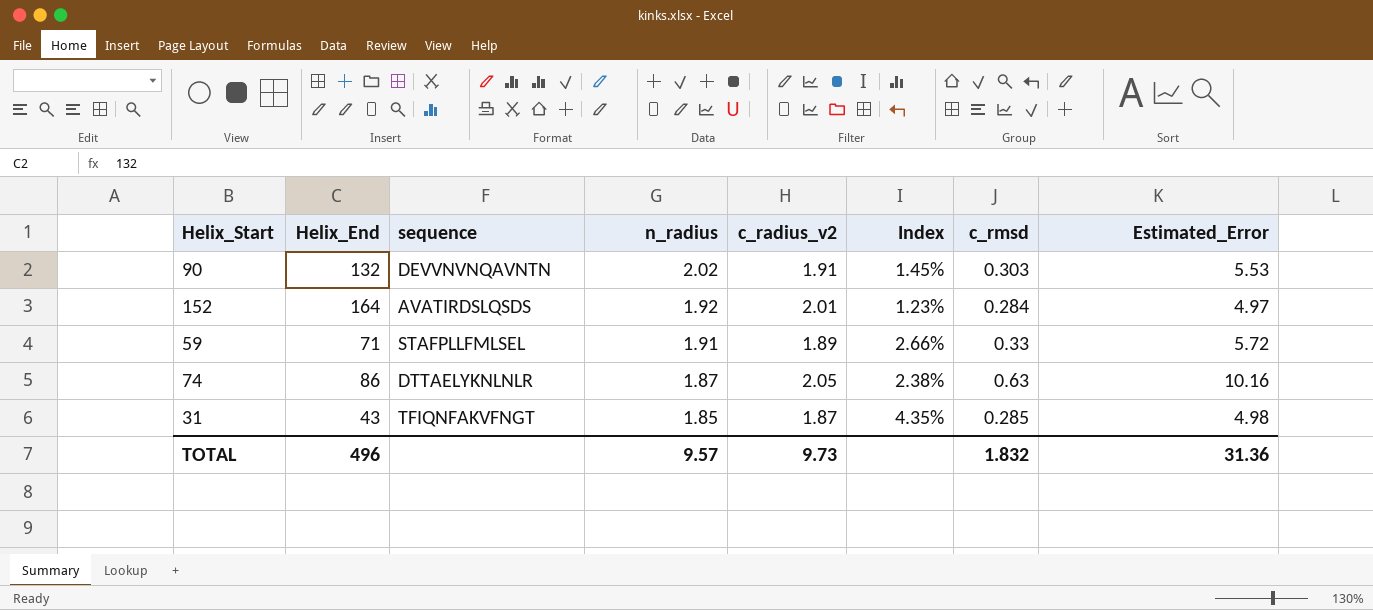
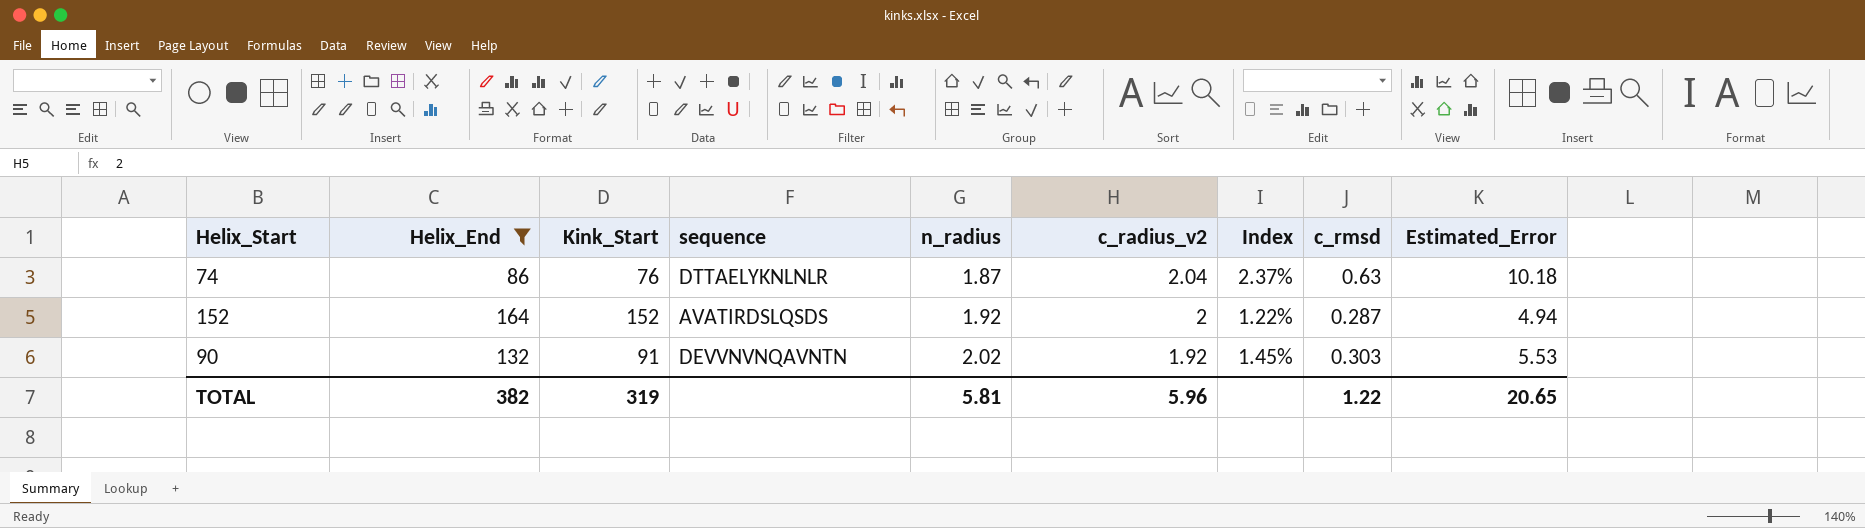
filter: none -> Helix_End >= 86
row order: n_radius descending -> n_radius ascending
column Kink_Start | position: none -> 3
74 | c_radius_v2: 2.05 -> 2.04
74 | Index: 2.38% -> 2.37%
74 | Estimated_Error: 10.16 -> 10.18
152 | c_radius_v2: 2.01 -> 2
152 | Index: 1.23% -> 1.22%
152 | c_rmsd: 0.284 -> 0.287
152 | Estimated_Error: 4.97 -> 4.94
90 | c_radius_v2: 1.91 -> 1.92
TOTAL | Helix_End: 496 -> 382
TOTAL | n_radius: 9.57 -> 5.81
TOTAL | c_radius_v2: 9.73 -> 5.96
TOTAL | c_rmsd: 1.832 -> 1.22
TOTAL | Estimated_Error: 31.36 -> 20.65

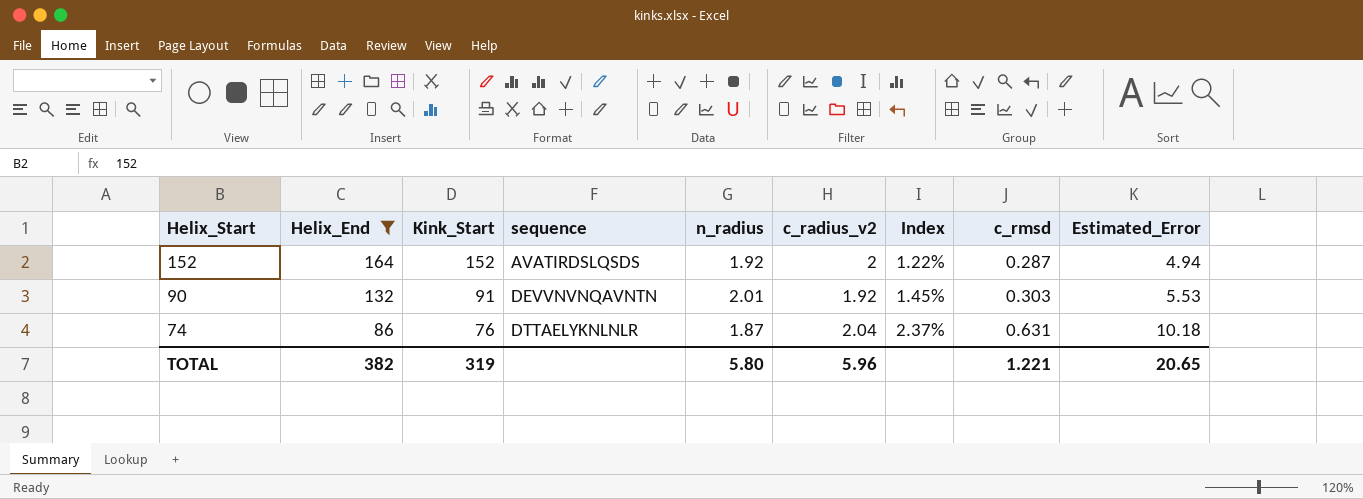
row order: n_radius ascending -> Helix_Start descending
90 | n_radius: 2.02 -> 2.01
74 | c_rmsd: 0.63 -> 0.631
TOTAL | n_radius: 5.81 -> 5.80
TOTAL | c_rmsd: 1.22 -> 1.221

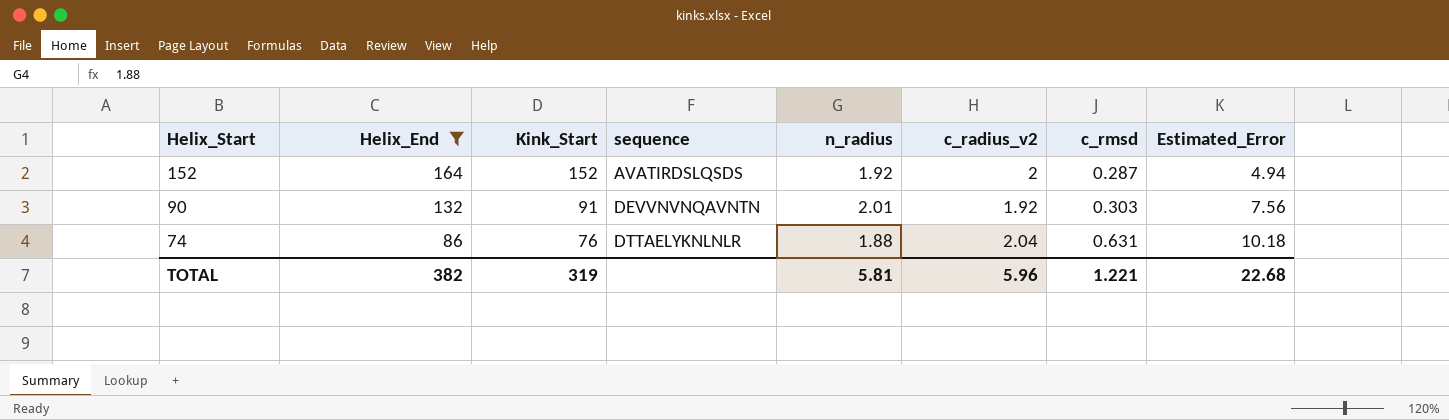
column Index | formula: [c_radius_v2] / [Helix_End] -> none
90 | Estimated_Error: 5.53 -> 7.56
74 | n_radius: 1.87 -> 1.88
TOTAL | n_radius: 5.80 -> 5.81
TOTAL | Estimated_Error: 20.65 -> 22.68

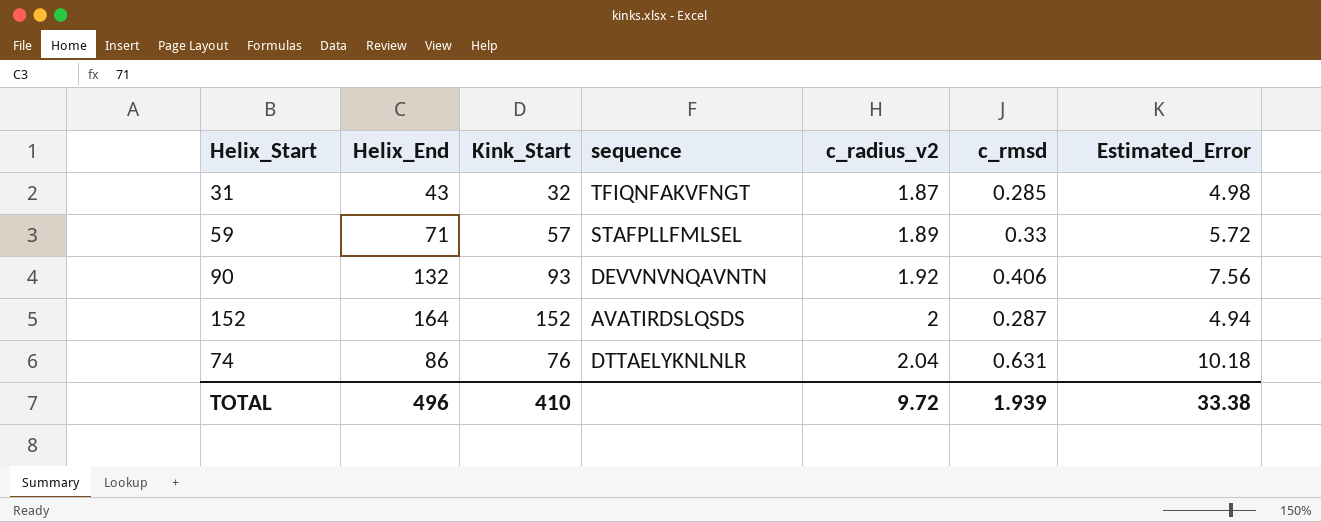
filter: Helix_End >= 86 -> none
row order: Helix_Start descending -> c_radius_v2 ascending
column n_radius | position: 5 -> none
90 | Kink_Start: 91 -> 93
90 | c_rmsd: 0.303 -> 0.406
TOTAL | Helix_End: 382 -> 496
TOTAL | Kink_Start: 319 -> 410
TOTAL | c_radius_v2: 5.96 -> 9.72
TOTAL | c_rmsd: 1.221 -> 1.939
TOTAL | Estimated_Error: 22.68 -> 33.38

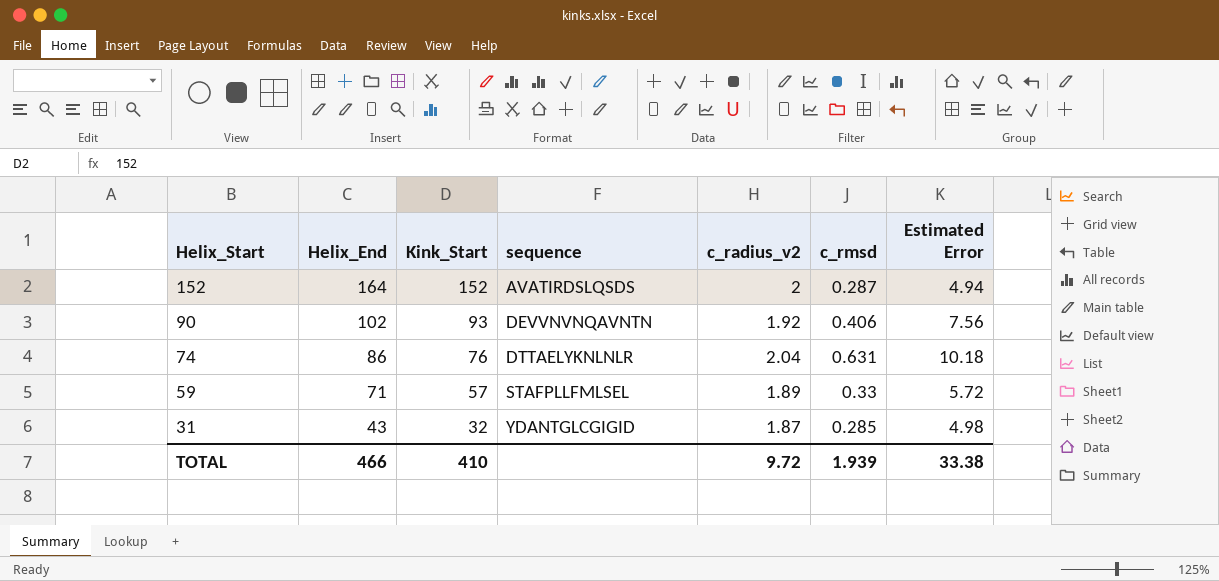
row order: c_radius_v2 ascending -> Helix_Start descending
column name: Estimated_Error -> Estimated Error
90 | Helix_End: 132 -> 102
31 | sequence: TFIQNFAKVFNGT -> YDANTGLCGIGID
TOTAL | Helix_End: 496 -> 466

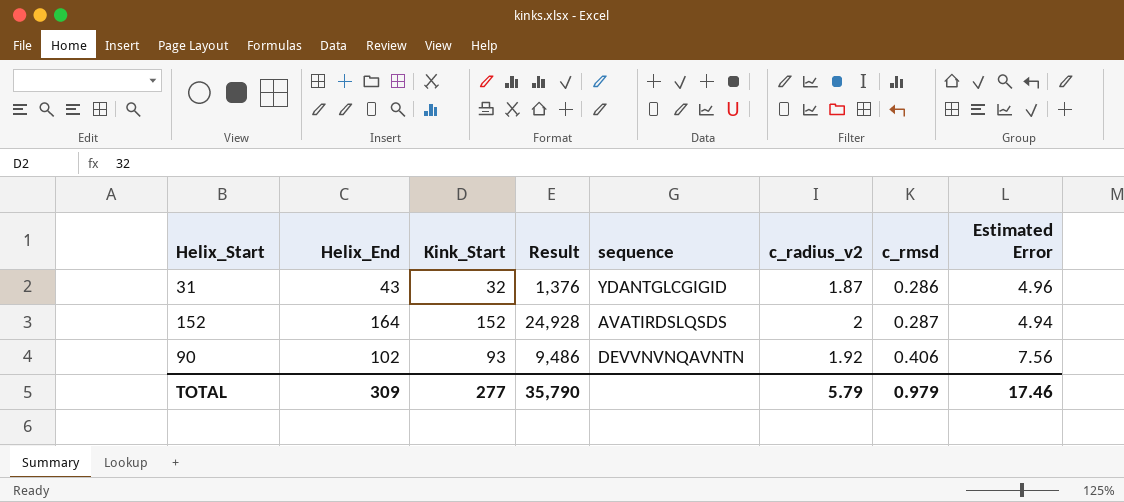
row order: Helix_Start descending -> c_rmsd ascending
column Result | formula: none -> [Helix_End] * [Kink_Start]
row 74: 86 | 76 | DTTAELYKNLNLR | 2.04 | 0.631 | 10.18 -> none
row 59: 71 | 57 | STAFPLLFMLSEL | 1.89 | 0.33 | 5.72 -> none
31 | c_rmsd: 0.285 -> 0.286
31 | Estimated Error: 4.98 -> 4.96
TOTAL | Helix_End: 466 -> 309
TOTAL | Kink_Start: 410 -> 277
TOTAL | c_radius_v2: 9.72 -> 5.79
TOTAL | c_rmsd: 1.939 -> 0.979
TOTAL | Estimated Error: 33.38 -> 17.46

